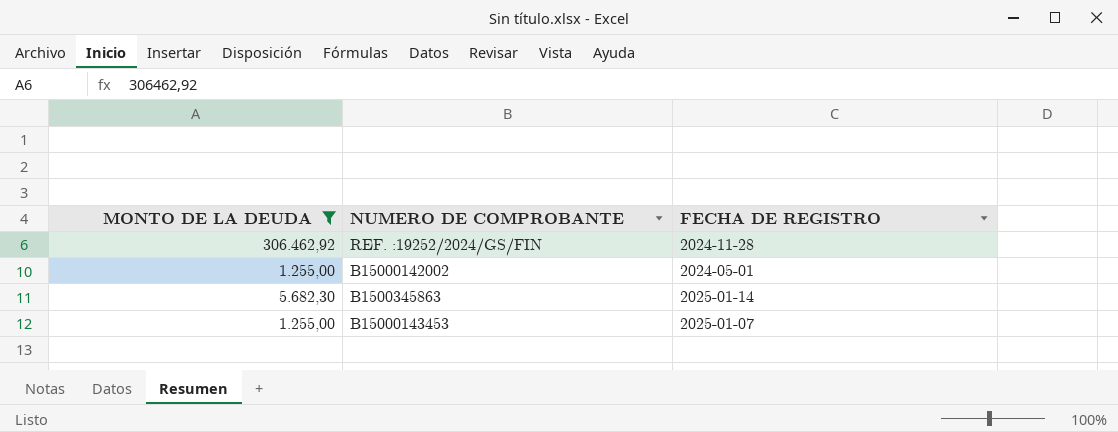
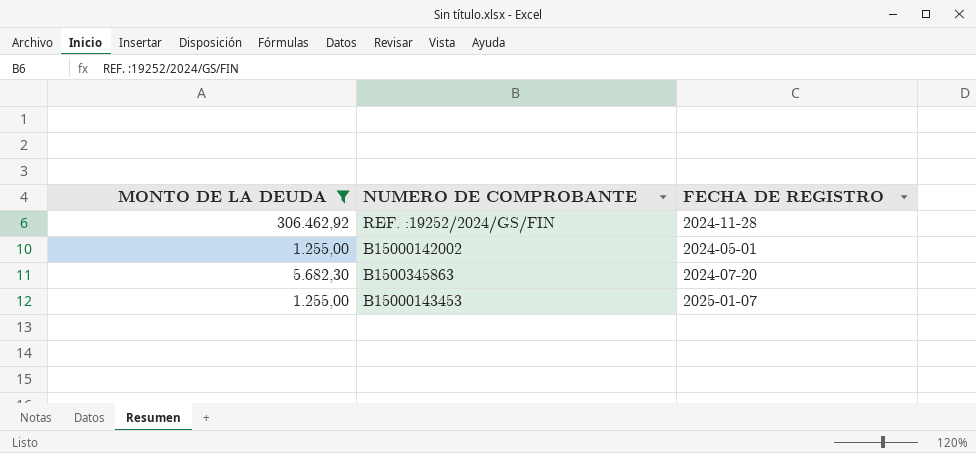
B1500345863 | FECHA DE REGISTRO: 2025-01-14 -> 2024-07-20

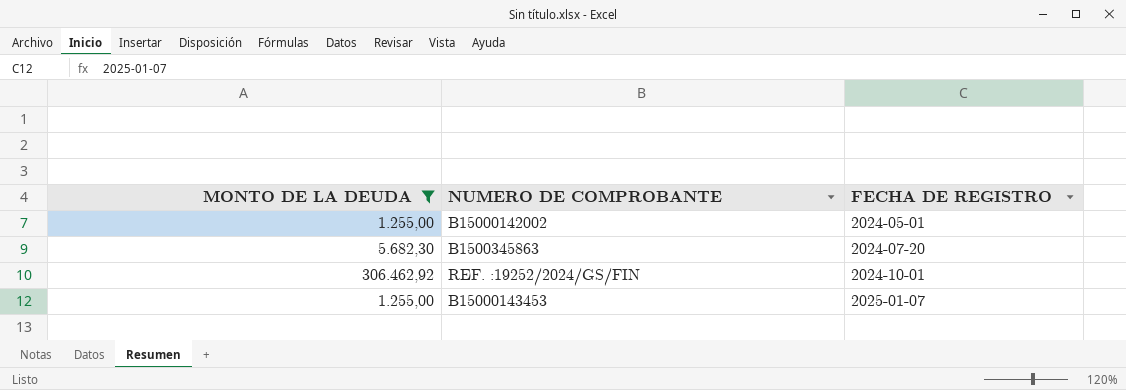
row order: none -> FECHA DE REGISTRO ascending
REF. :19252/2024/GS/FIN | FECHA DE REGISTRO: 2024-11-28 -> 2024-10-01

